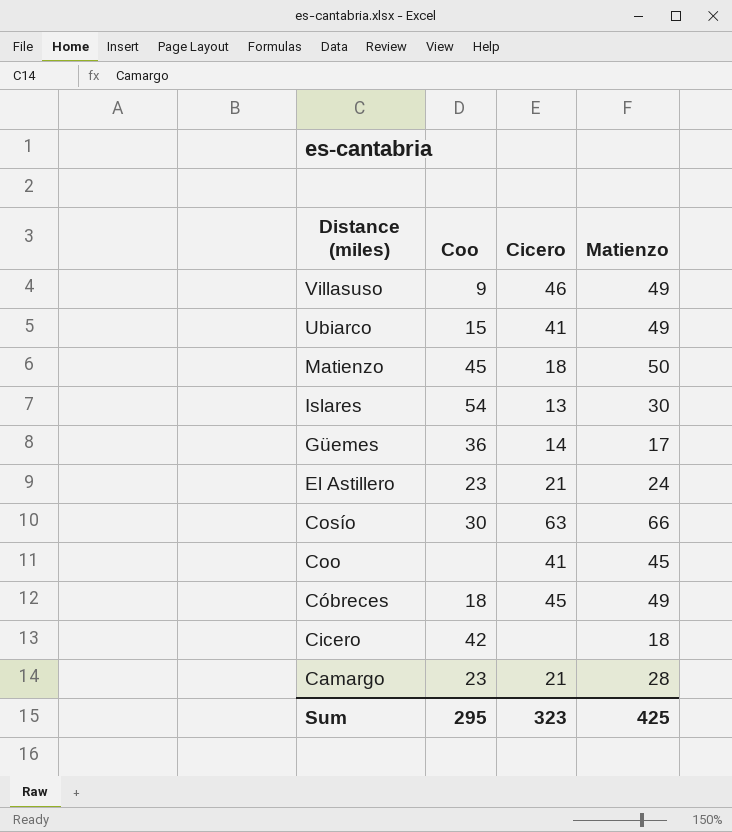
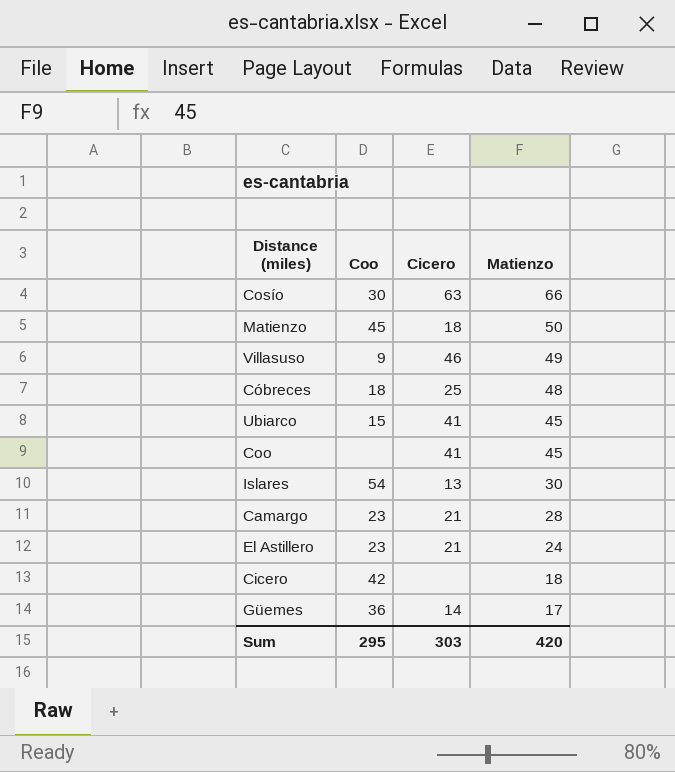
row order: Distance (miles) descending -> Matienzo descending
Cóbreces | Cicero: 45 -> 25
Cóbreces | Matienzo: 49 -> 48
Ubiarco | Matienzo: 49 -> 45
Sum | Cicero: 323 -> 303
Sum | Matienzo: 425 -> 420

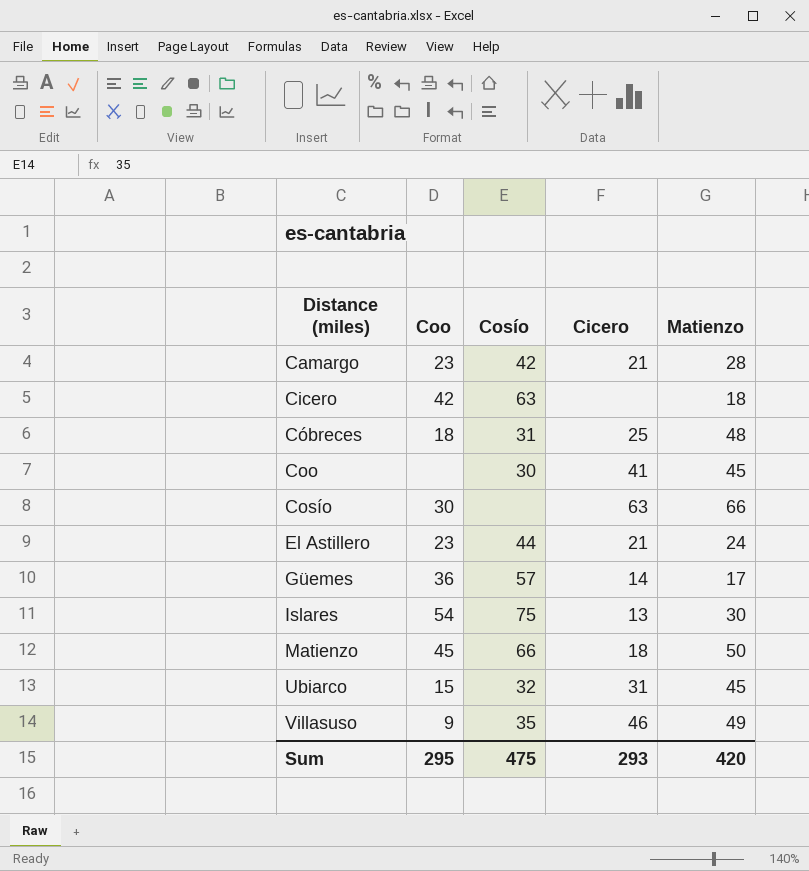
row order: Matienzo descending -> Distance (miles) ascending
column Cosío | position: none -> 3
Ubiarco | Cicero: 41 -> 31
Sum | Cicero: 303 -> 293

